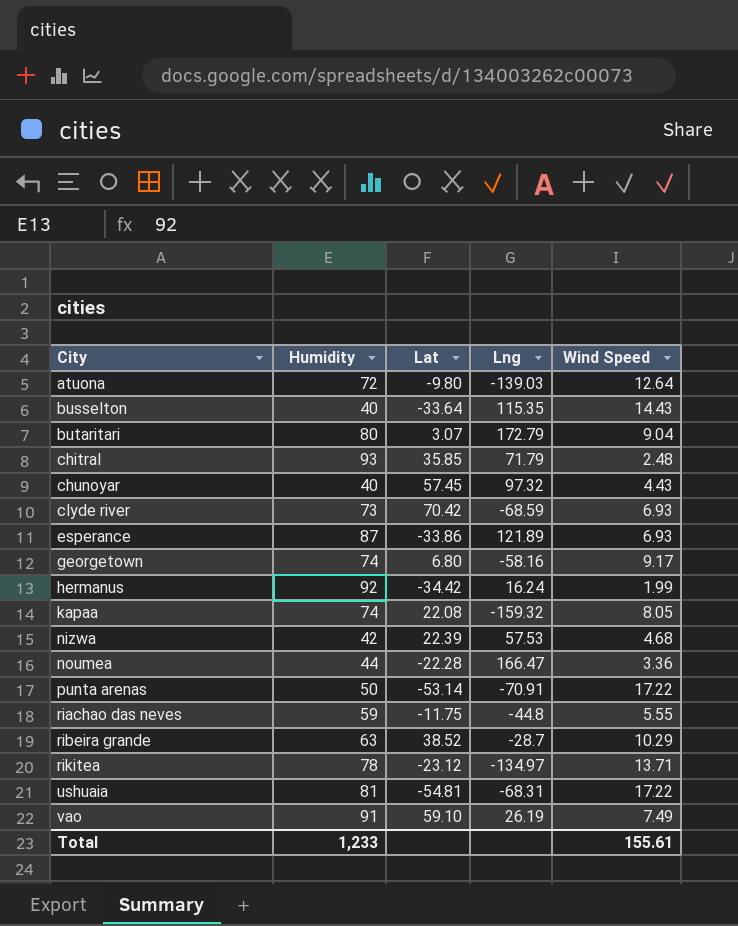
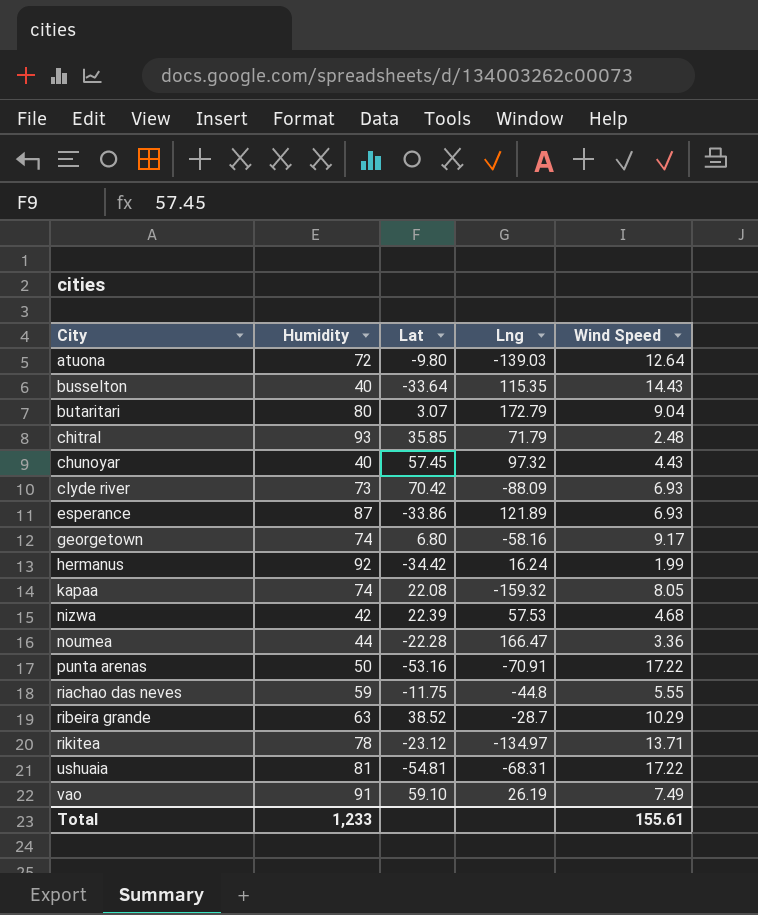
clyde river | Lng: -68.59 -> -88.09
punta arenas | Lat: -53.14 -> -53.16

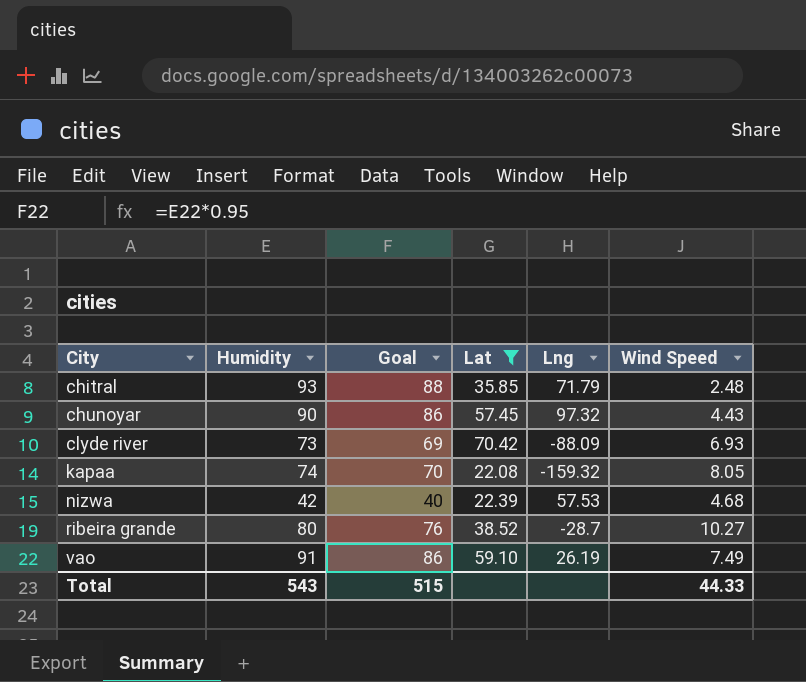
filter: none -> Lat >= 22.08
column Goal | formula: none -> [Humidity] * 0.95
chunoyar | Humidity: 40 -> 90
ribeira grande | Humidity: 63 -> 80
ribeira grande | Wind Speed: 10.29 -> 10.27
Total | Humidity: 1,233 -> 543
Total | Wind Speed: 155.61 -> 44.33

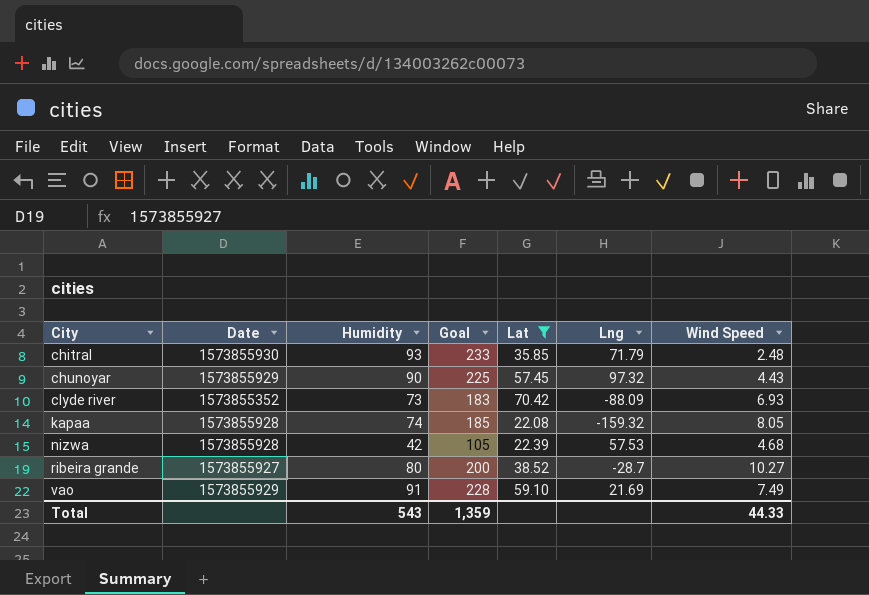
column Date | position: none -> 2
column Goal | formula: [Humidity] * 0.95 -> [Humidity] * 2.5
vao | Lng: 26.19 -> 21.69
Total | Goal: 515 -> 1,359

